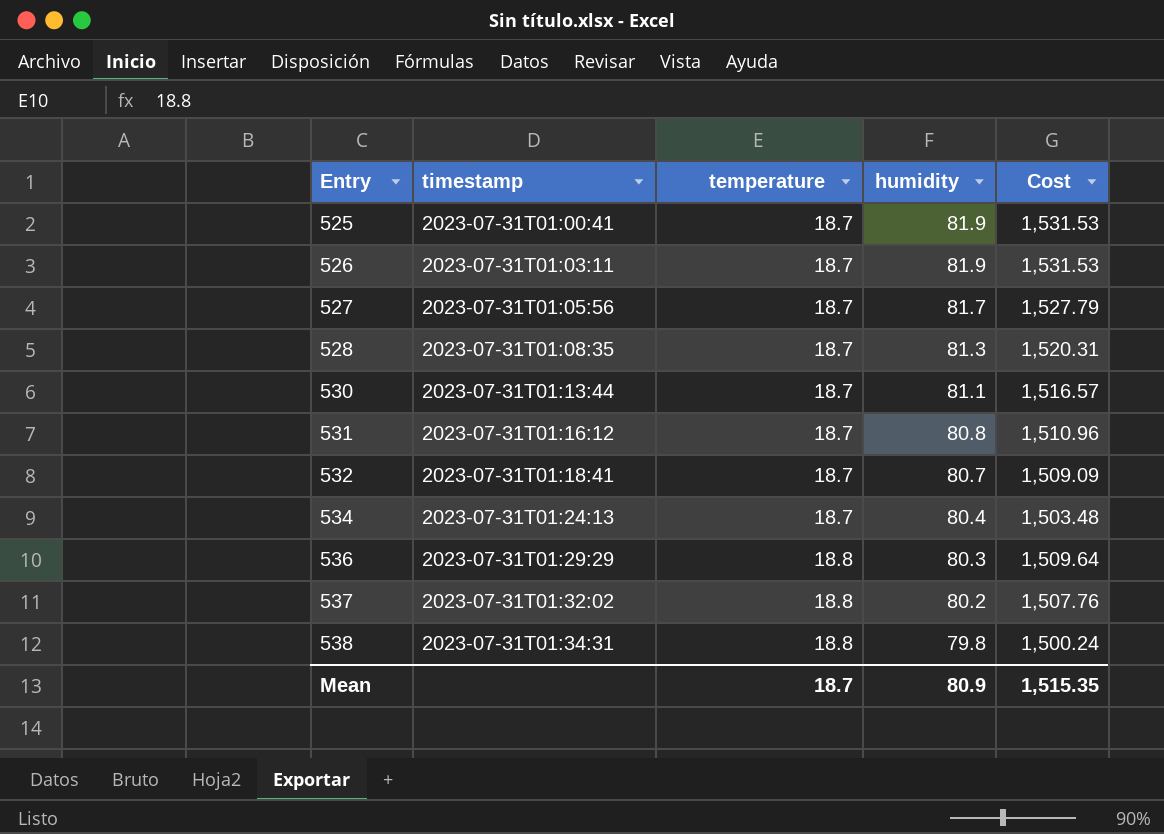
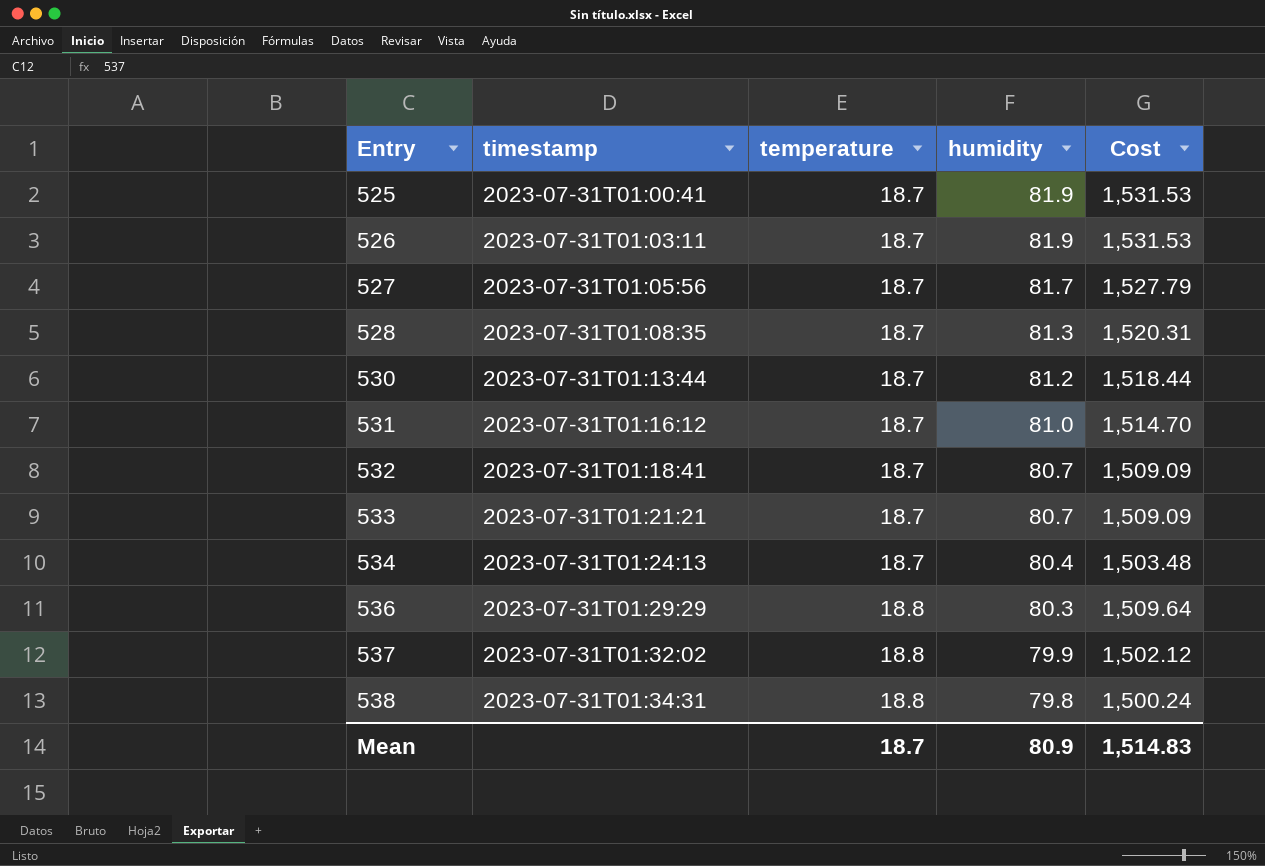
530 | humidity: 81.1 -> 81.2
530 | Cost: 1,516.57 -> 1,518.44
531 | humidity: 80.8 -> 81.0
531 | Cost: 1,510.96 -> 1,514.70
row 533: none -> 2023-07-31T01:21:21 | 18.7 | 80.7 | 1,509.09
537 | humidity: 80.2 -> 79.9
537 | Cost: 1,507.76 -> 1,502.12
Mean | Cost: 1,515.35 -> 1,514.83

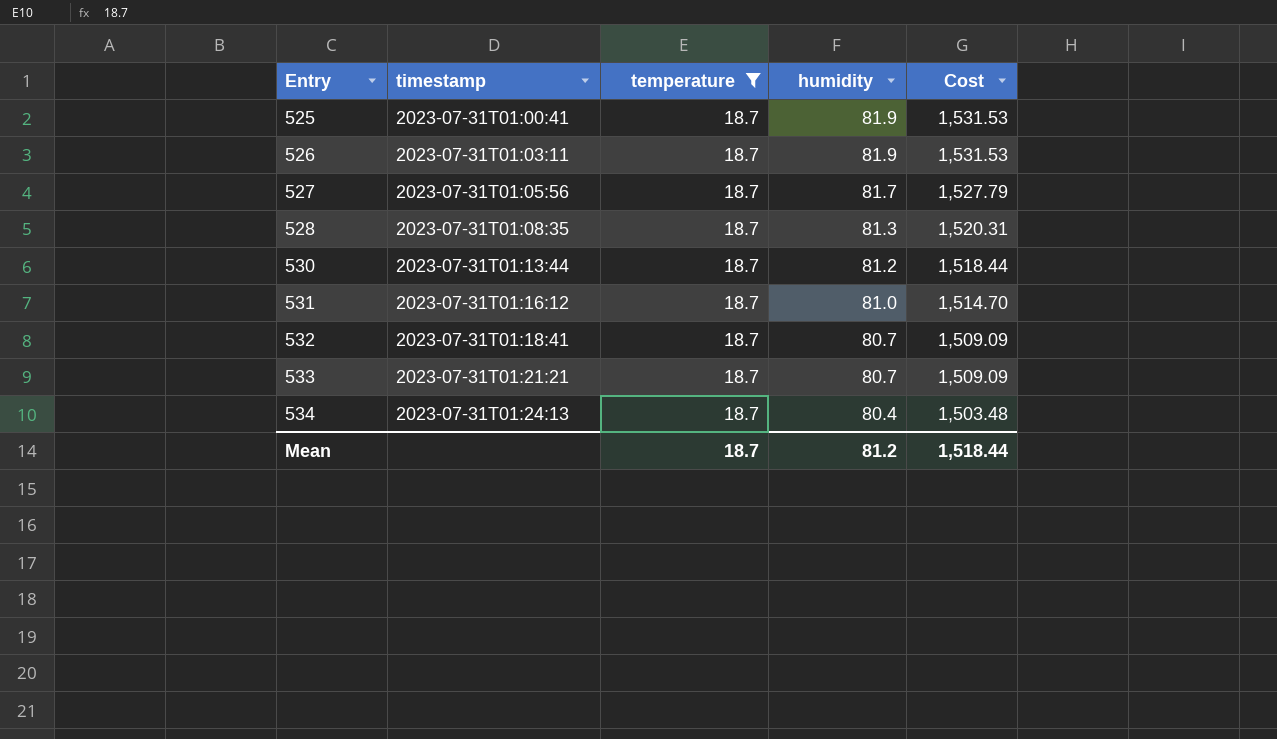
filter: none -> temperature = 18.7
Mean | humidity: 80.9 -> 81.2
Mean | Cost: 1,514.83 -> 1,518.44

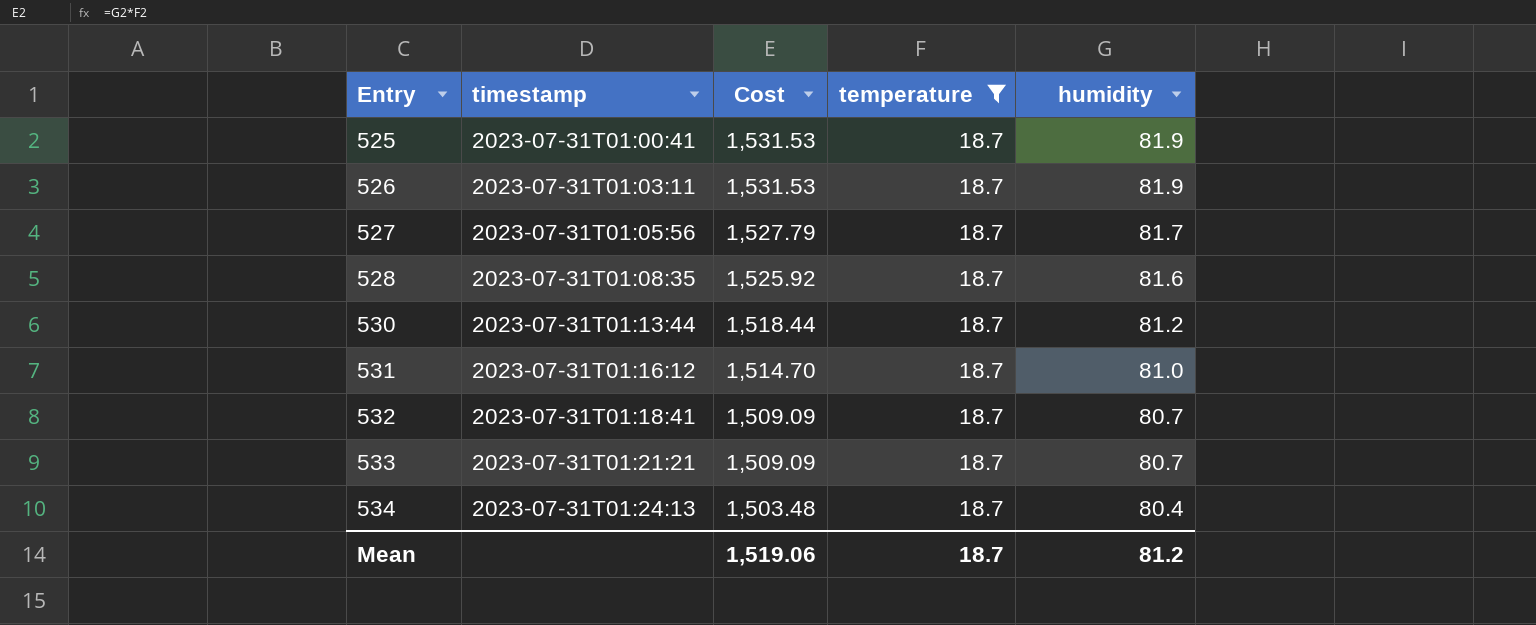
column Cost | position: 5 -> 3
528 | Cost: 1,520.31 -> 1,525.92
528 | humidity: 81.3 -> 81.6
Mean | Cost: 1,518.44 -> 1,519.06

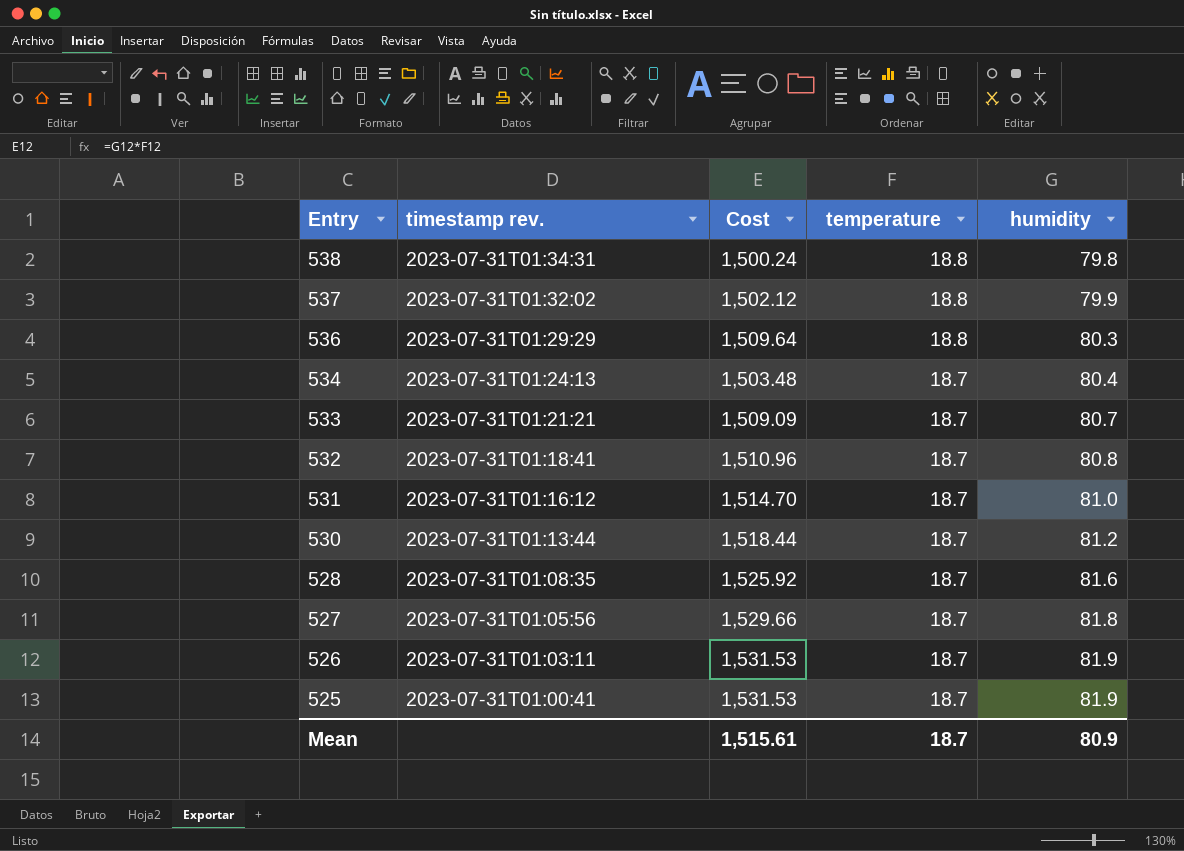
filter: temperature = 18.7 -> none
row order: Entry ascending -> Entry descending
column name: timestamp -> timestamp rev.
532 | Cost: 1,509.09 -> 1,510.96
532 | humidity: 80.7 -> 80.8
527 | Cost: 1,527.79 -> 1,529.66
527 | humidity: 81.7 -> 81.8
Mean | Cost: 1,519.06 -> 1,515.61
Mean | humidity: 81.2 -> 80.9

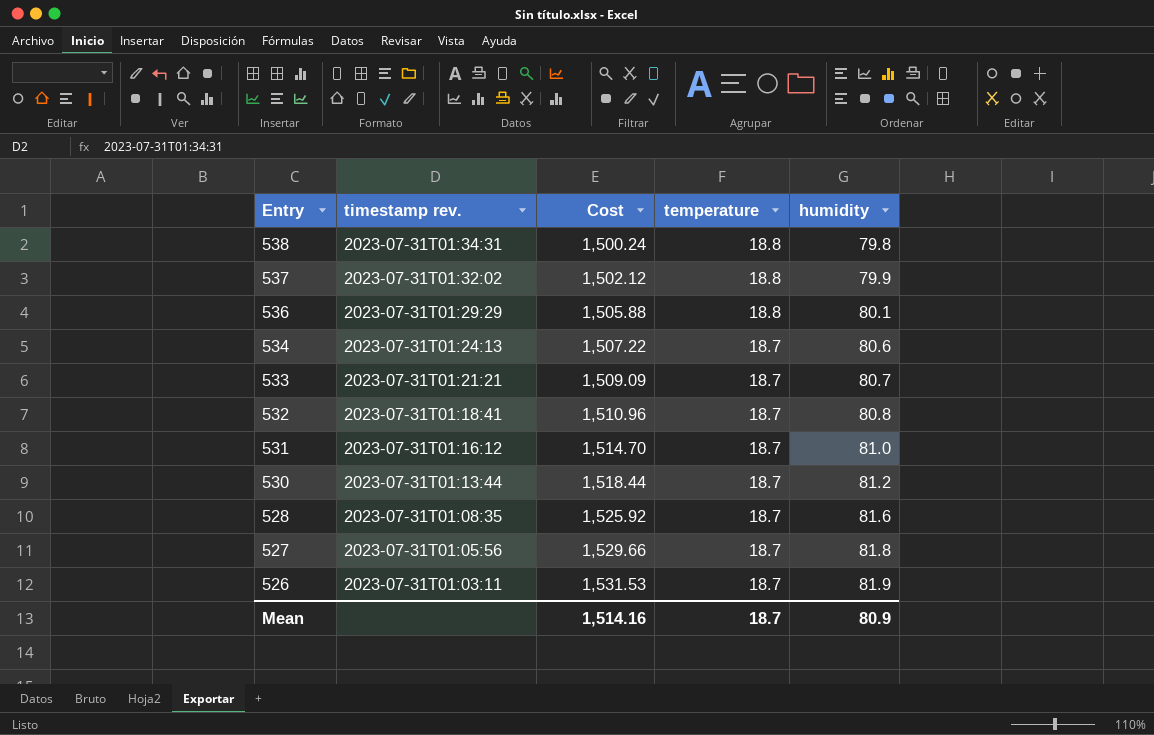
row 525: 2023-07-31T01:00:41 | 1,531.53 | 18.7 | 81.9 -> none
536 | Cost: 1,509.64 -> 1,505.88
536 | humidity: 80.3 -> 80.1
534 | Cost: 1,503.48 -> 1,507.22
534 | humidity: 80.4 -> 80.6
Mean | Cost: 1,515.61 -> 1,514.16

